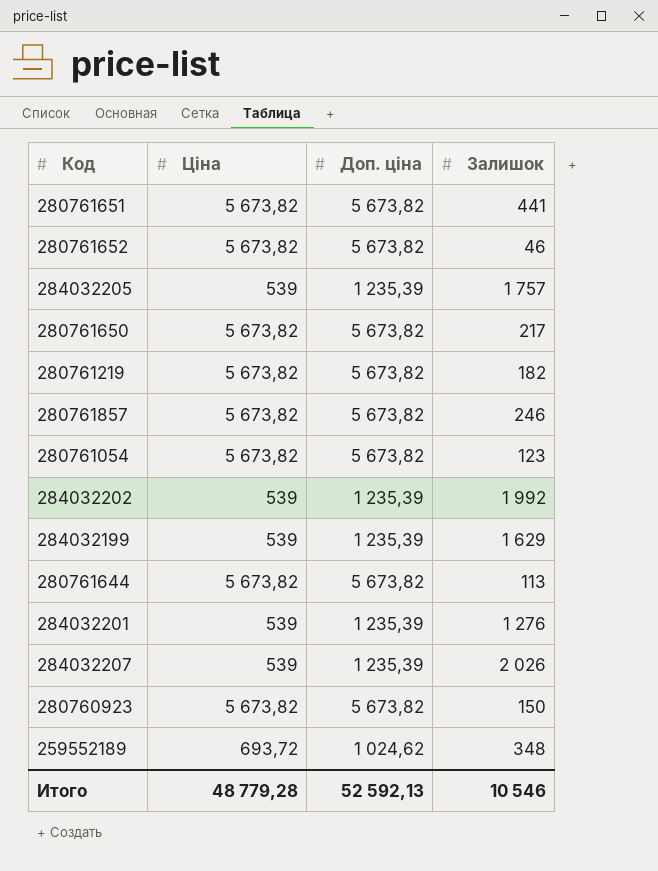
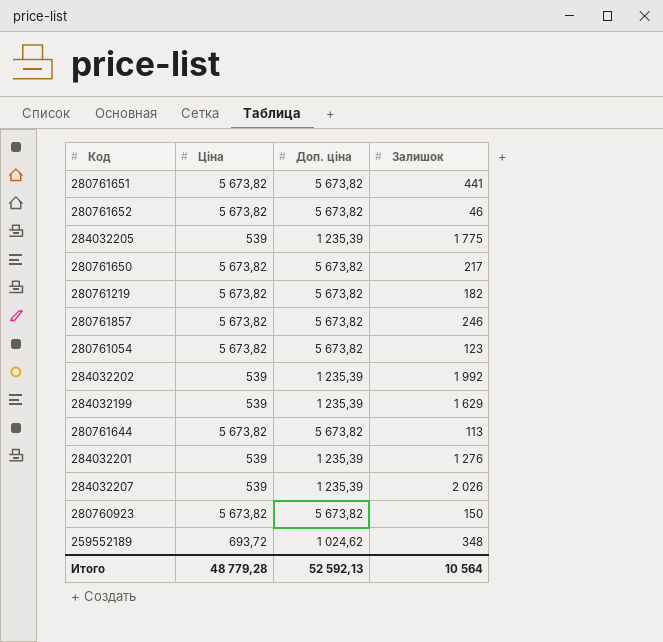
284032205 | Залишок: 1 757 -> 1 775
Итого | Залишок: 10 546 -> 10 564

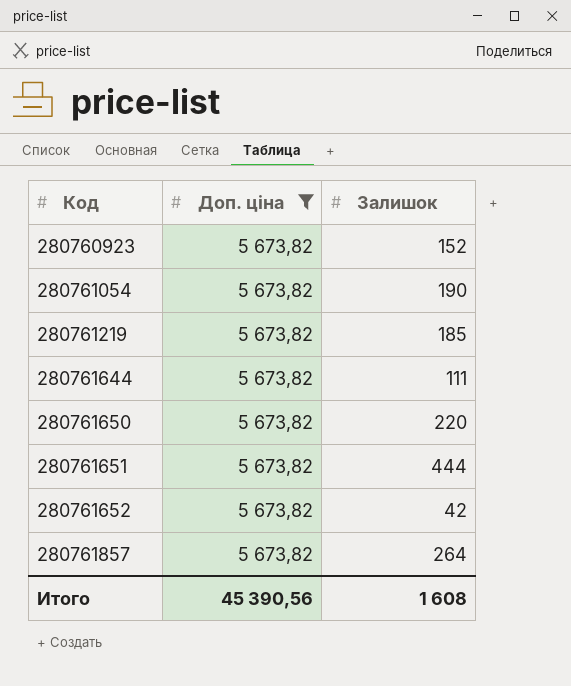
filter: none -> Доп. ціна = 5 673,82
row order: none -> Код ascending
column Ціна | position: 2 -> none
280760923 | Залишок: 150 -> 152
280761054 | Залишок: 123 -> 190
280761219 | Залишок: 182 -> 185
280761644 | Залишок: 113 -> 111
280761650 | Залишок: 217 -> 220
280761651 | Залишок: 441 -> 444
280761652 | Залишок: 46 -> 42
280761857 | Залишок: 246 -> 264
Итого | Доп. ціна: 52 592,13 -> 45 390,56
Итого | Залишок: 10 564 -> 1 608

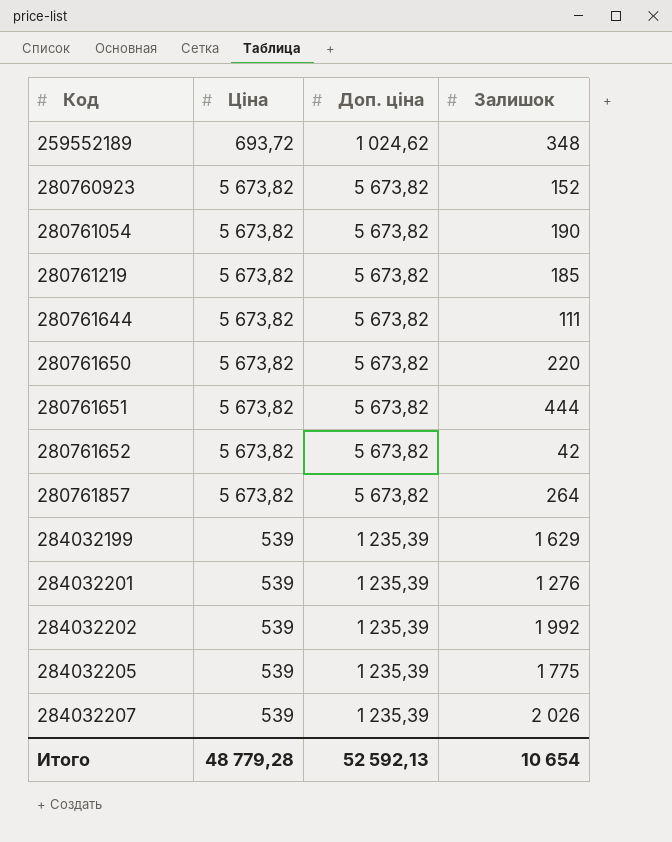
filter: Доп. ціна = 5 673,82 -> none
column Ціна | position: none -> 2
Итого | Доп. ціна: 45 390,56 -> 52 592,13
Итого | Залишок: 1 608 -> 10 654

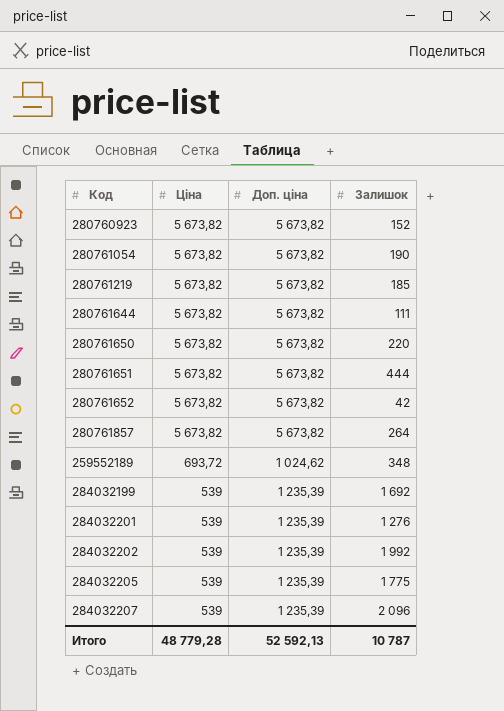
row order: Код ascending -> Ціна descending
284032199 | Залишок: 1 629 -> 1 692
284032207 | Залишок: 2 026 -> 2 096
Итого | Залишок: 10 654 -> 10 787

